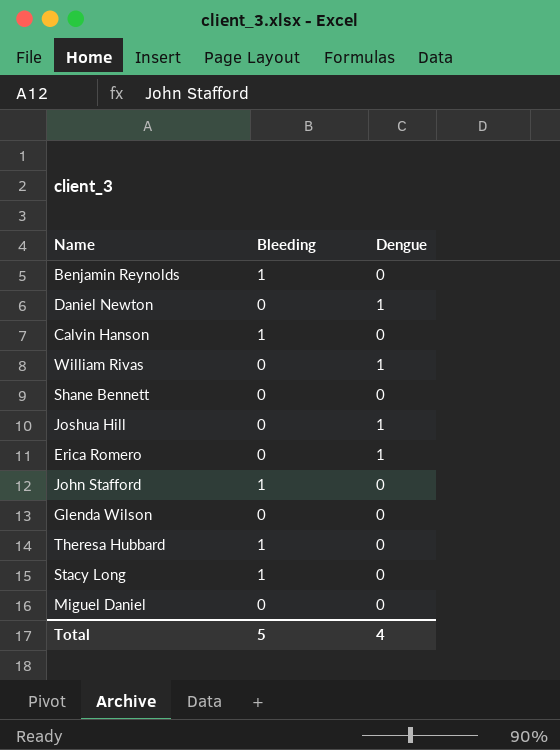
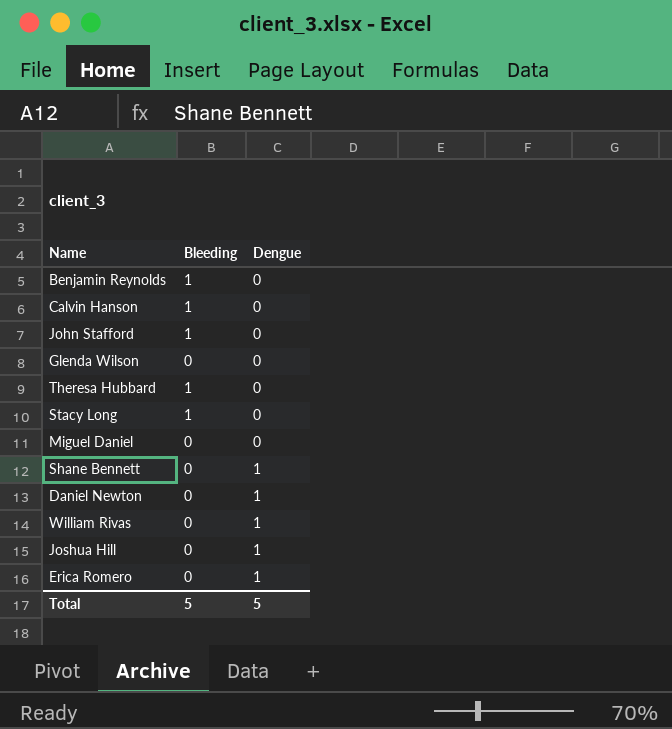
row order: none -> Dengue ascending
Shane Bennett | Dengue: 0 -> 1
Total | Dengue: 4 -> 5

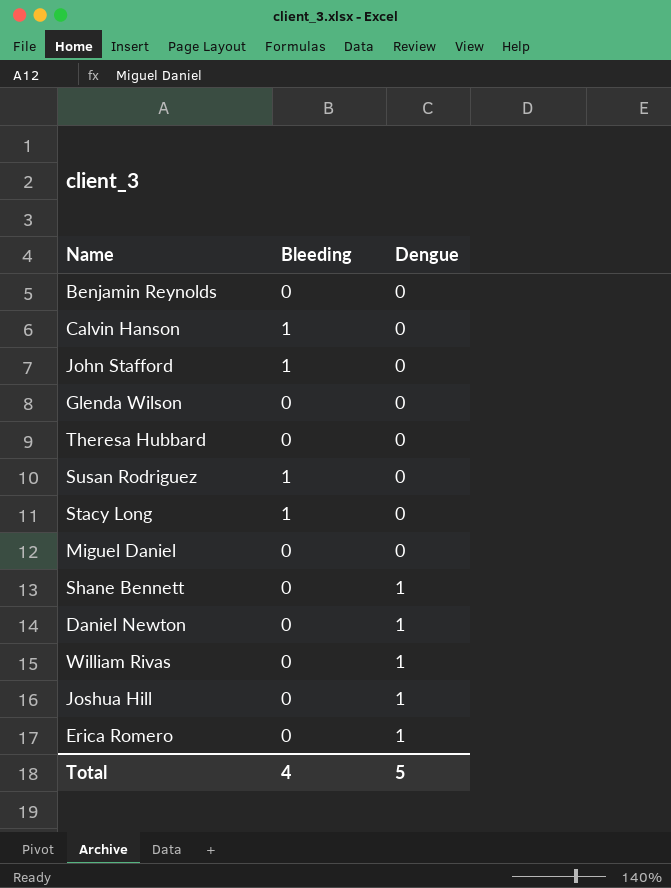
Benjamin Reynolds | Bleeding: 1 -> 0
Theresa Hubbard | Bleeding: 1 -> 0
row Susan Rodriguez: none -> 1 | 0
Total | Bleeding: 5 -> 4

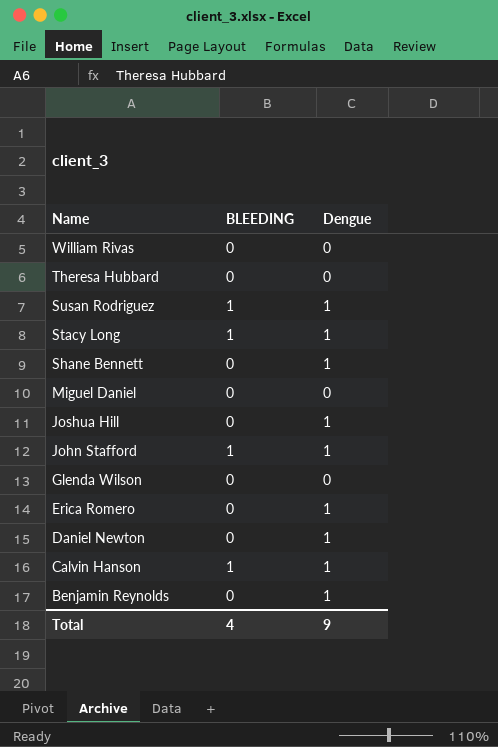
row order: Dengue ascending -> Name descending
column name: Bleeding -> BLEEDING
William Rivas | Dengue: 1 -> 0
Susan Rodriguez | Dengue: 0 -> 1
Stacy Long | Dengue: 0 -> 1
John Stafford | Dengue: 0 -> 1
Calvin Hanson | Dengue: 0 -> 1
Benjamin Reynolds | Dengue: 0 -> 1
Total | Dengue: 5 -> 9

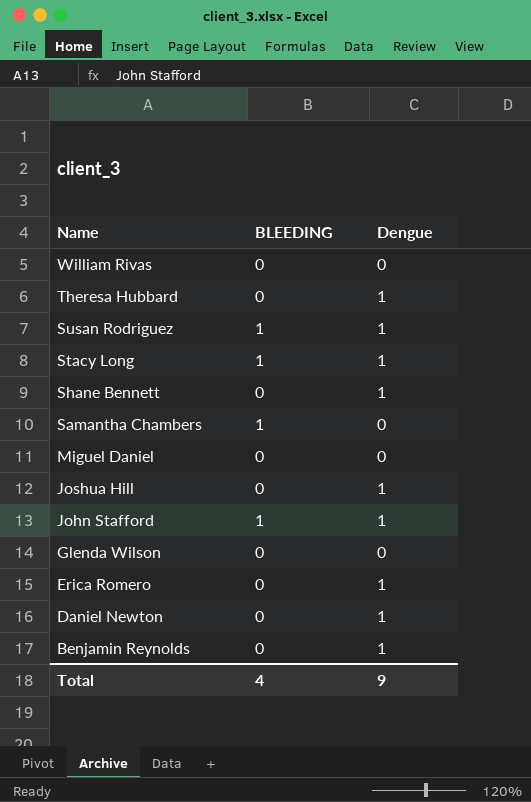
row Calvin Hanson: 1 | 1 -> none
Theresa Hubbard | Dengue: 0 -> 1
row Samantha Chambers: none -> 1 | 0

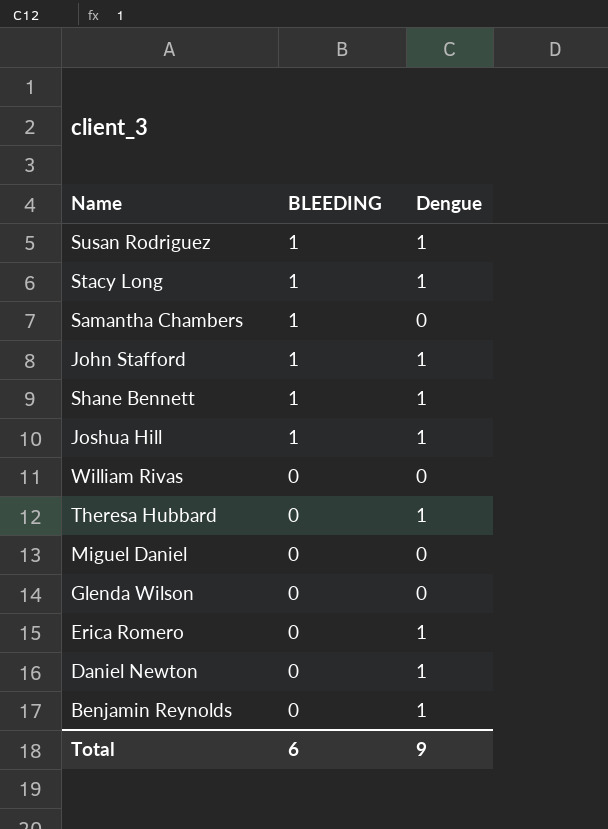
row order: Name descending -> BLEEDING descending
Shane Bennett | BLEEDING: 0 -> 1
Joshua Hill | BLEEDING: 0 -> 1
Total | BLEEDING: 4 -> 6

